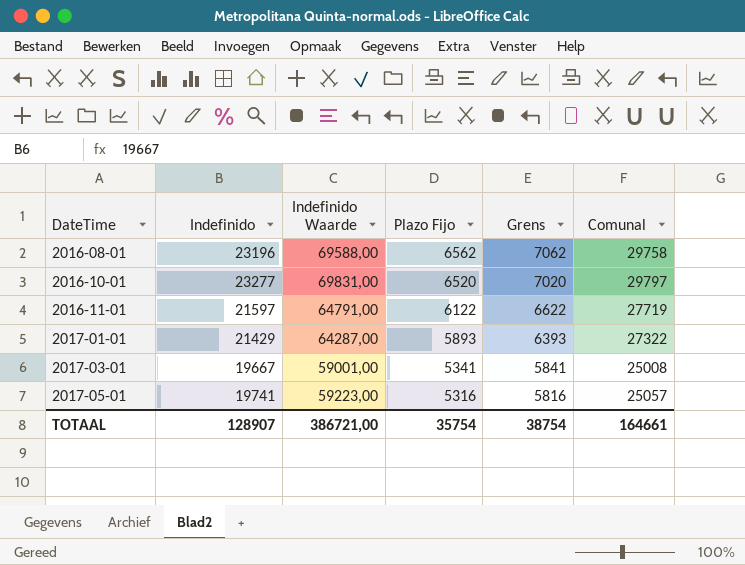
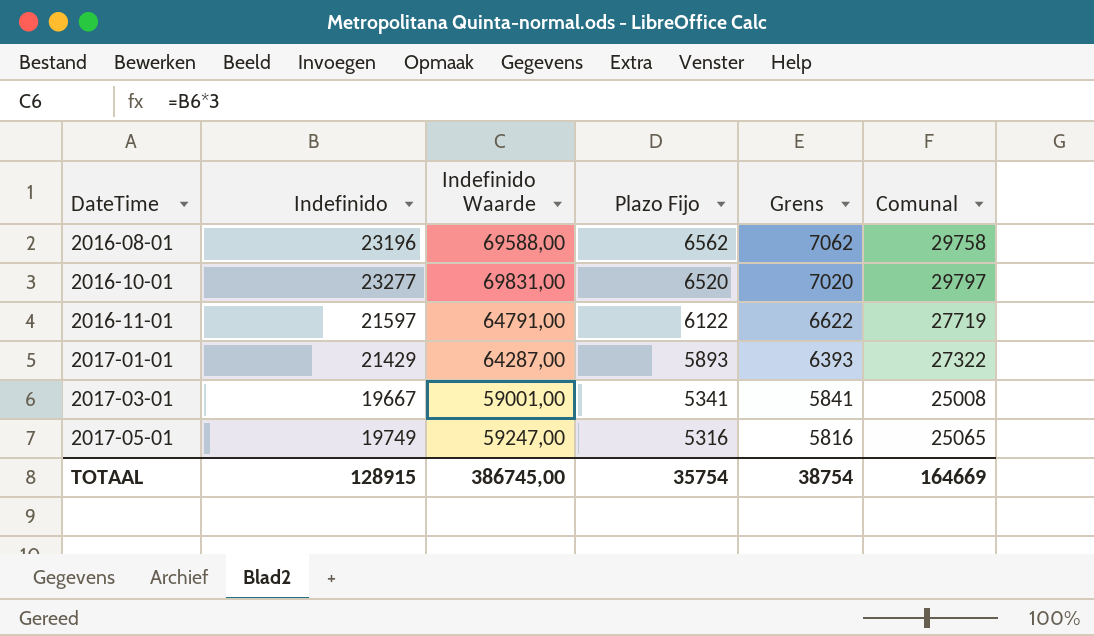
2017-05-01 | Indefinido: 19741 -> 19749
2017-05-01 | Indefinido Waarde: 59223,00 -> 59247,00
2017-05-01 | Comunal: 25057 -> 25065
TOTAAL | Indefinido: 128907 -> 128915
TOTAAL | Indefinido Waarde: 386721,00 -> 386745,00
TOTAAL | Comunal: 164661 -> 164669

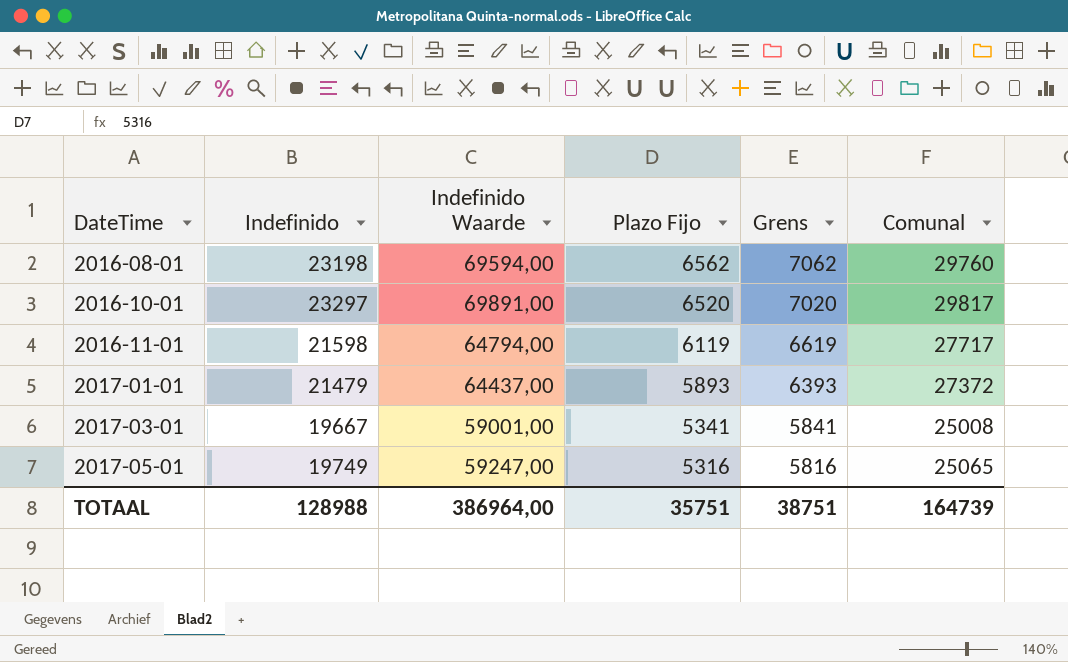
2016-08-01 | Indefinido: 23196 -> 23198
2016-08-01 | Indefinido Waarde: 69588,00 -> 69594,00
2016-08-01 | Comunal: 29758 -> 29760
2016-10-01 | Indefinido: 23277 -> 23297
2016-10-01 | Indefinido Waarde: 69831,00 -> 69891,00
2016-10-01 | Comunal: 29797 -> 29817
2016-11-01 | Indefinido: 21597 -> 21598
2016-11-01 | Indefinido Waarde: 64791,00 -> 64794,00
2016-11-01 | Plazo Fijo: 6122 -> 6119
2016-11-01 | Grens: 6622 -> 6619
2016-11-01 | Comunal: 27719 -> 27717
2017-01-01 | Indefinido: 21429 -> 21479
2017-01-01 | Indefinido Waarde: 64287,00 -> 64437,00
2017-01-01 | Comunal: 27322 -> 27372
TOTAAL | Indefinido: 128915 -> 128988
TOTAAL | Indefinido Waarde: 386745,00 -> 386964,00
TOTAAL | Plazo Fijo: 35754 -> 35751
TOTAAL | Grens: 38754 -> 38751
TOTAAL | Comunal: 164669 -> 164739

